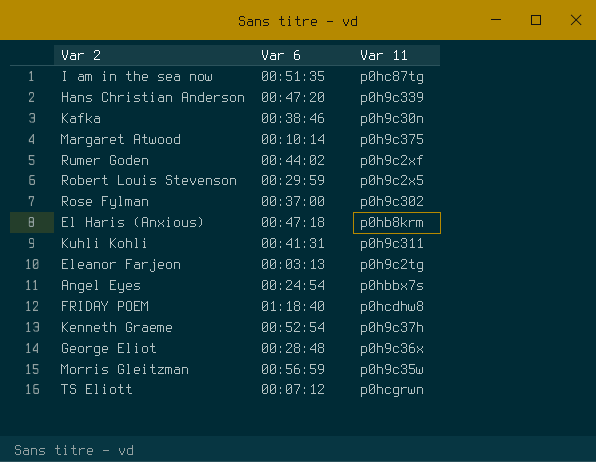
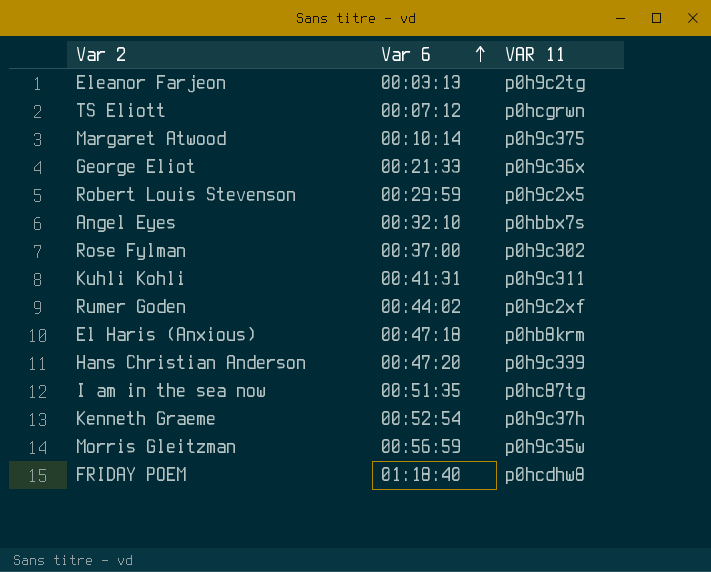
row order: none -> Var 6 ascending
column name: Var 11 -> VAR 11
row Kafka: 00:38:46 | p0h9c30n -> none
George Eliot | Var 6: 00:28:48 -> 00:21:33
Angel Eyes | Var 6: 00:24:54 -> 00:32:10

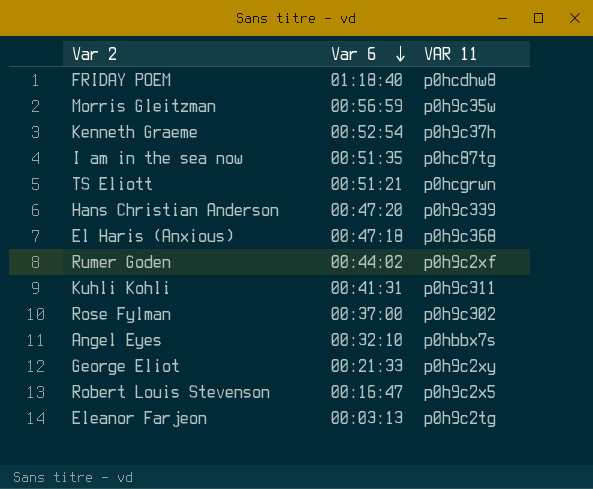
row order: Var 6 ascending -> Var 6 descending
row Margaret Atwood: 00:10:14 | p0h9c375 -> none
TS Eliott | Var 6: 00:07:12 -> 00:51:21
El Haris (Anxious) | VAR 11: p0hb8krm -> p0h9c368
George Eliot | VAR 11: p0h9c36x -> p0h9c2xy
Robert Louis Stevenson | Var 6: 00:29:59 -> 00:16:47

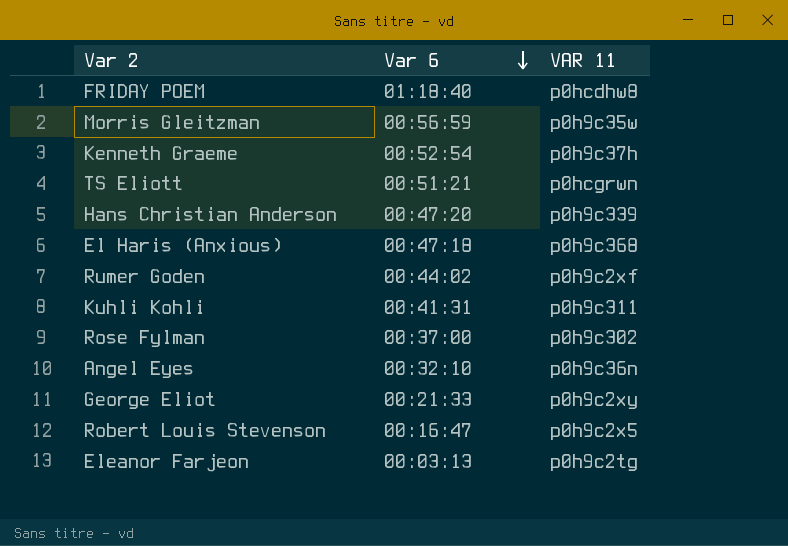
row I am in the sea now: 00:51:35 | p0hc87tg -> none
Angel Eyes | VAR 11: p0hbbx7s -> p0h9c36n

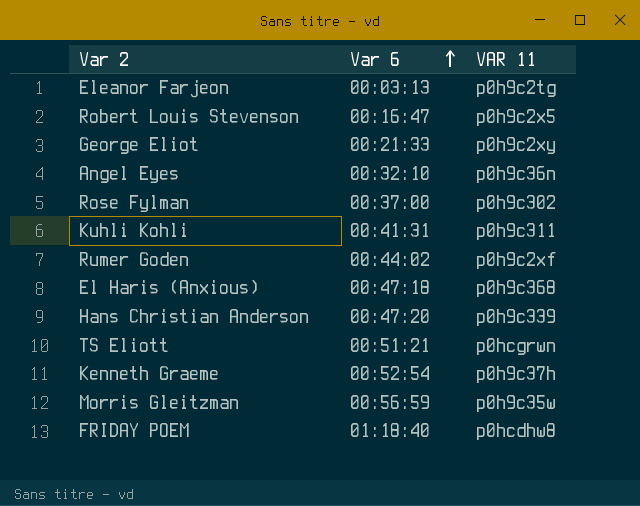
row order: Var 6 descending -> Var 6 ascending

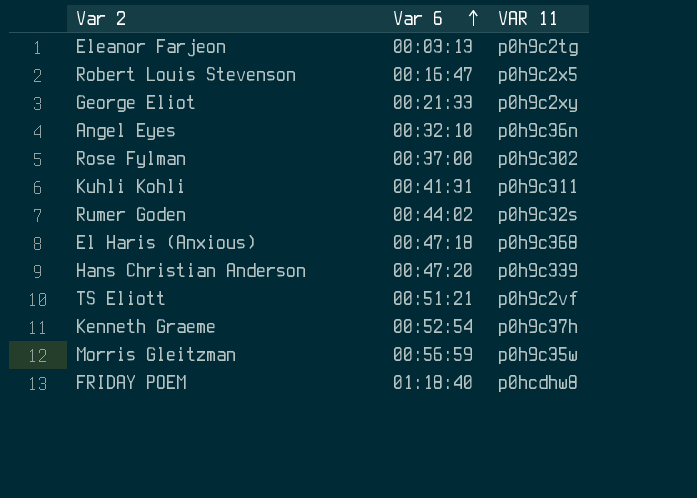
Rumer Goden | VAR 11: p0h9c2xf -> p0h9c32s
TS Eliott | VAR 11: p0hcgrwn -> p0h9c2vf

